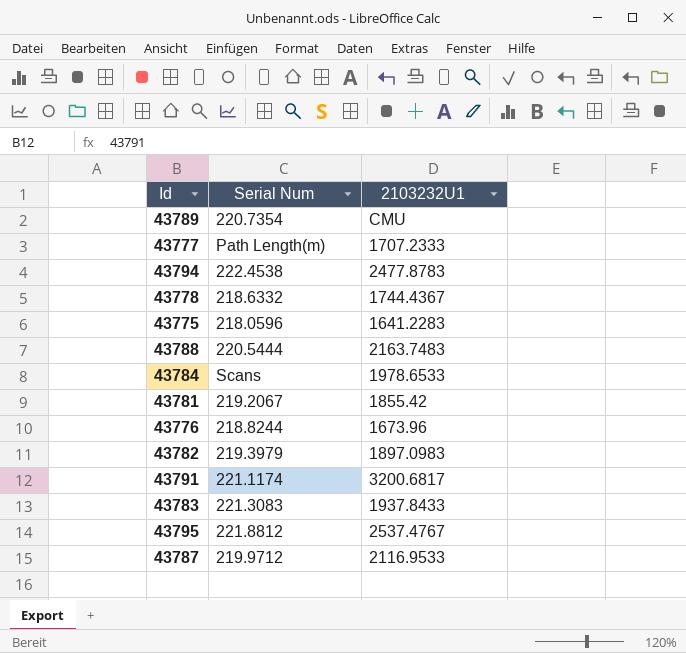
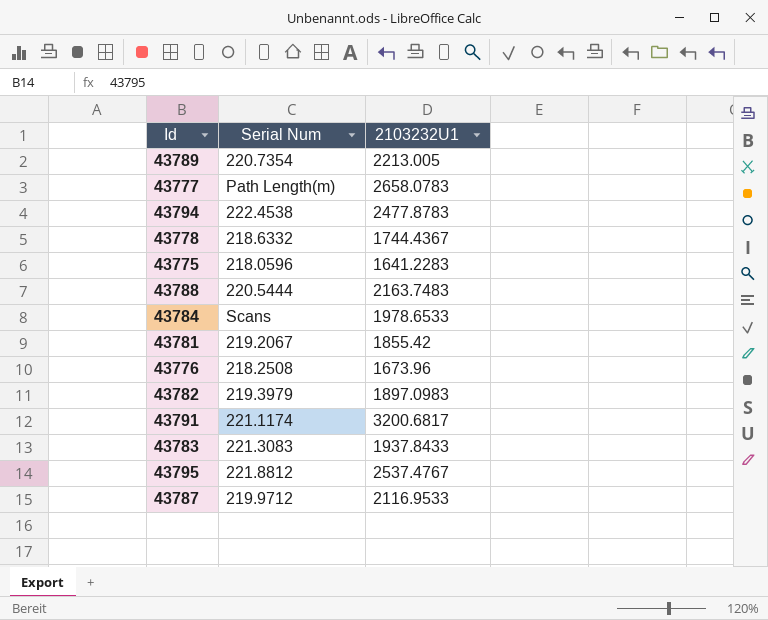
43789 | 2103232U1: CMU -> 2213.005
43777 | 2103232U1: 1707.2333 -> 2658.0783
43776 | Serial Num: 218.8244 -> 218.2508

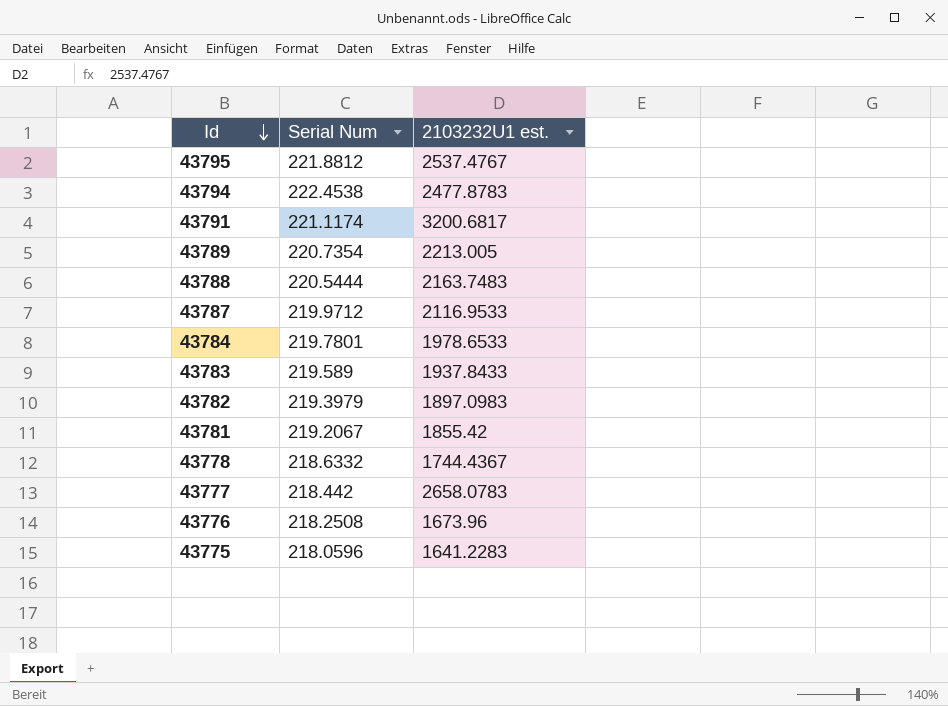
row order: none -> Id descending
column name: 2103232U1 -> 2103232U1 est.
43784 | Serial Num: Scans -> 219.7801
43783 | Serial Num: 221.3083 -> 219.589
43777 | Serial Num: Path Length(m) -> 218.442

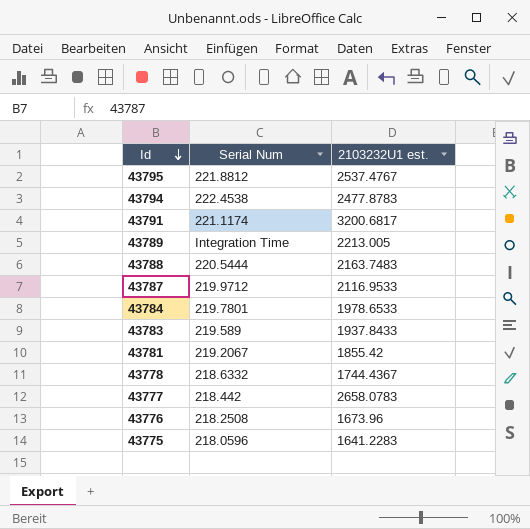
row 43782: 219.3979 | 1897.0983 -> none
43789 | Serial Num: 220.7354 -> Integration Time

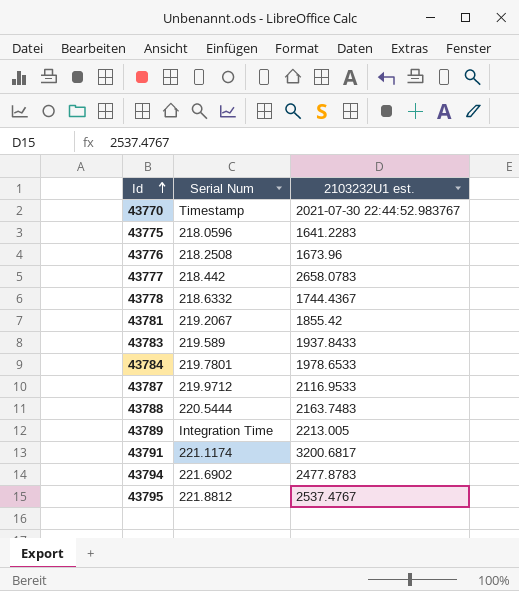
row order: Id descending -> Id ascending
row 43770: none -> Timestamp | 2021-07-30 22:44:52.983767
43794 | Serial Num: 222.4538 -> 221.6902

